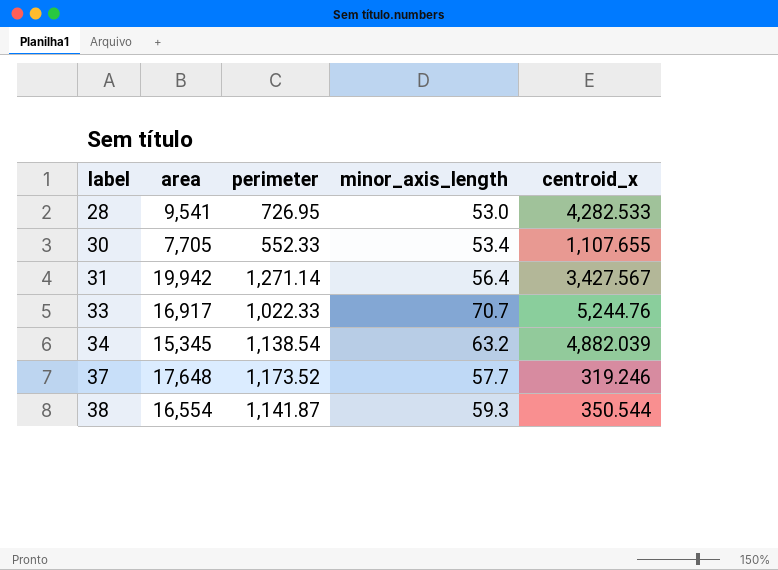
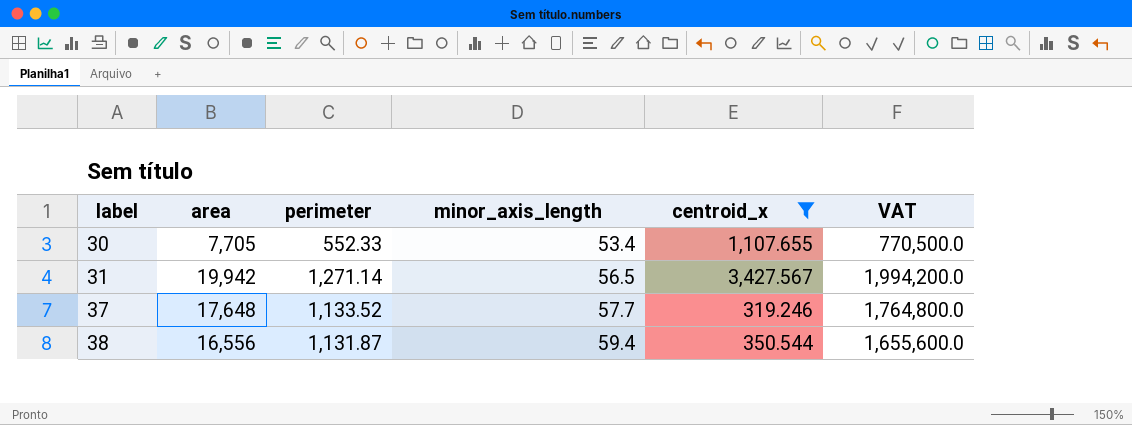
filter: none -> centroid_x <= 3,427.567
column VAT | formula: none -> [area] * 100
31 | minor_axis_length: 56.4 -> 56.5
37 | perimeter: 1,173.52 -> 1,133.52
38 | area: 16,554 -> 16,556
38 | perimeter: 1,141.87 -> 1,131.87
38 | minor_axis_length: 59.3 -> 59.4

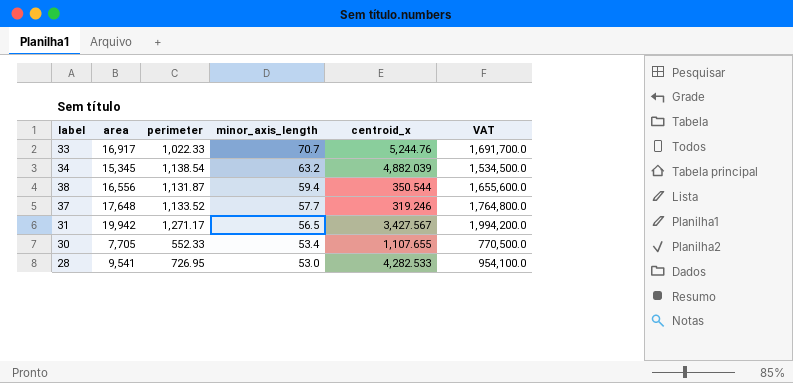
filter: centroid_x <= 3,427.567 -> none
row order: label ascending -> minor_axis_length descending
31 | perimeter: 1,271.14 -> 1,271.17

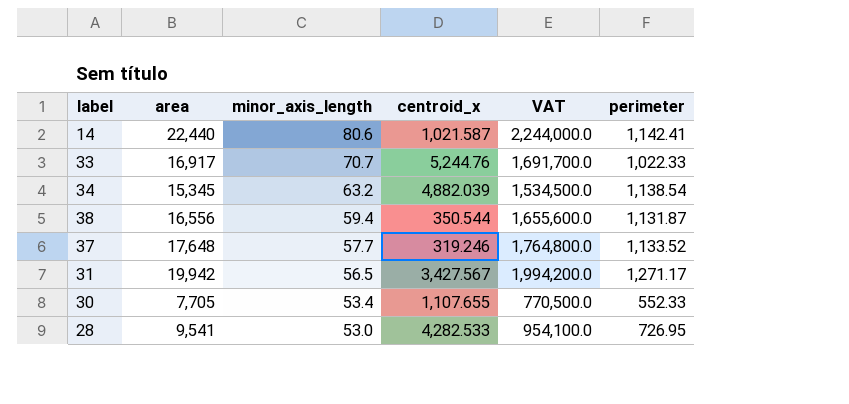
column perimeter | position: 3 -> 6
row 14: none -> 22,440 | 80.6 | 1,021.587 | 2,244,000.0 | 1,142.41

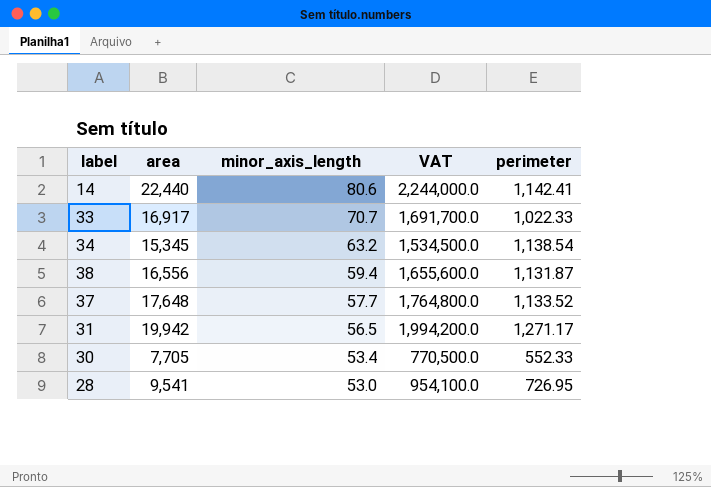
column centroid_x | position: 4 -> none

